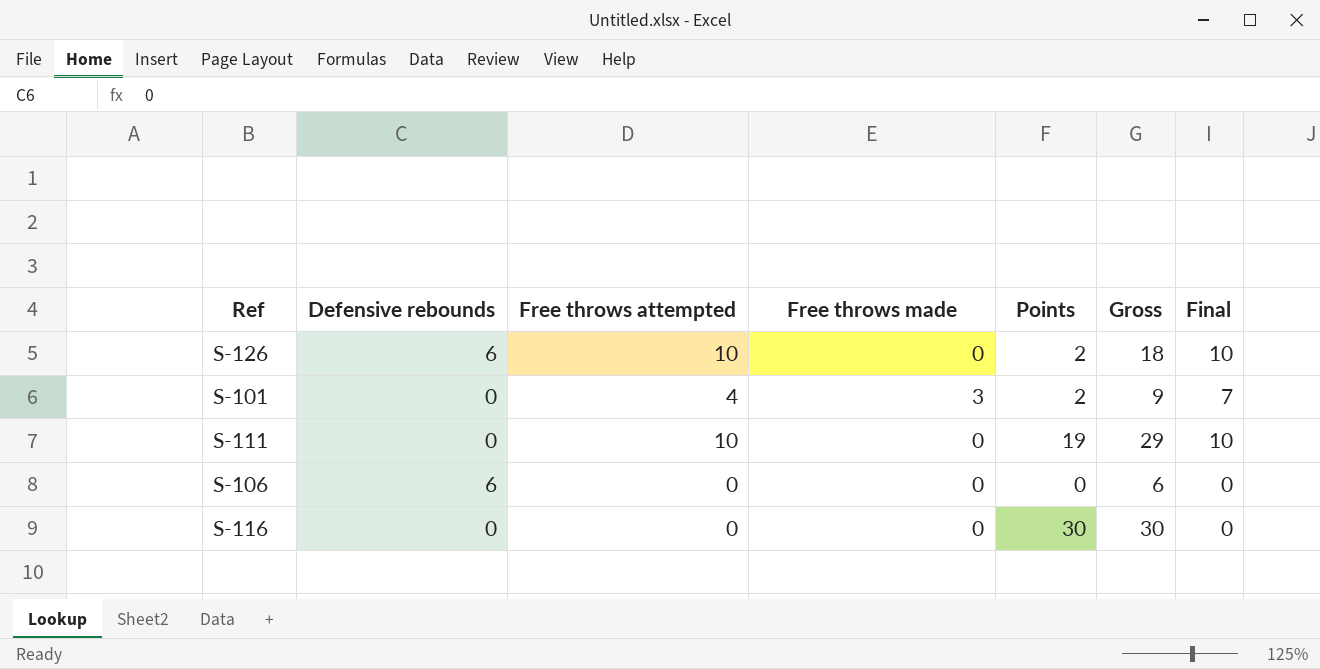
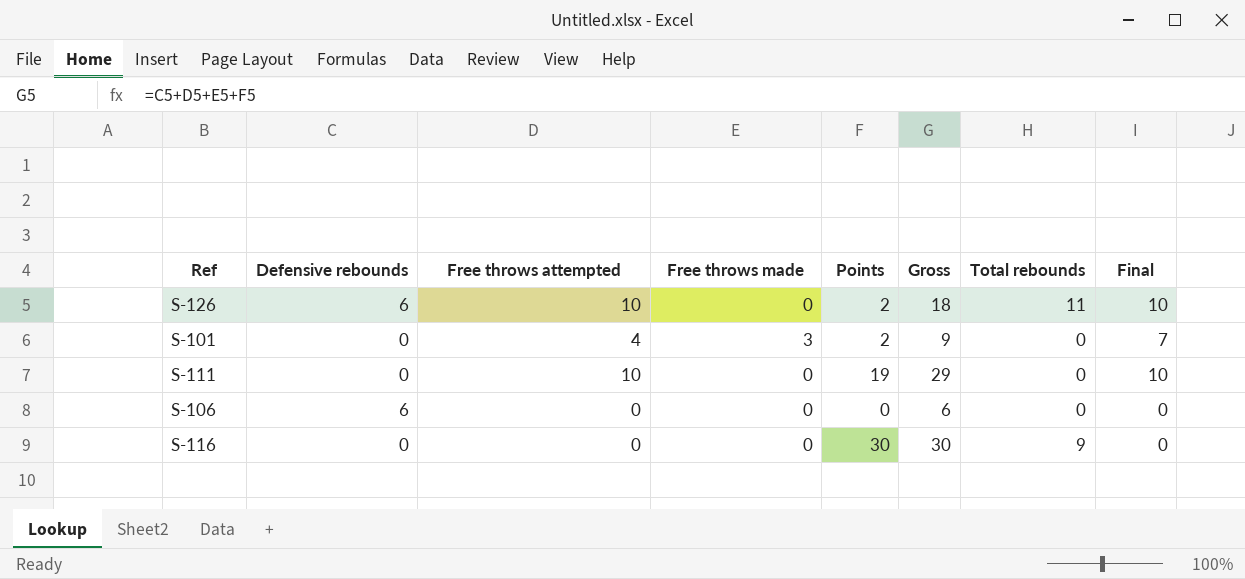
column Total rebounds | position: none -> 7

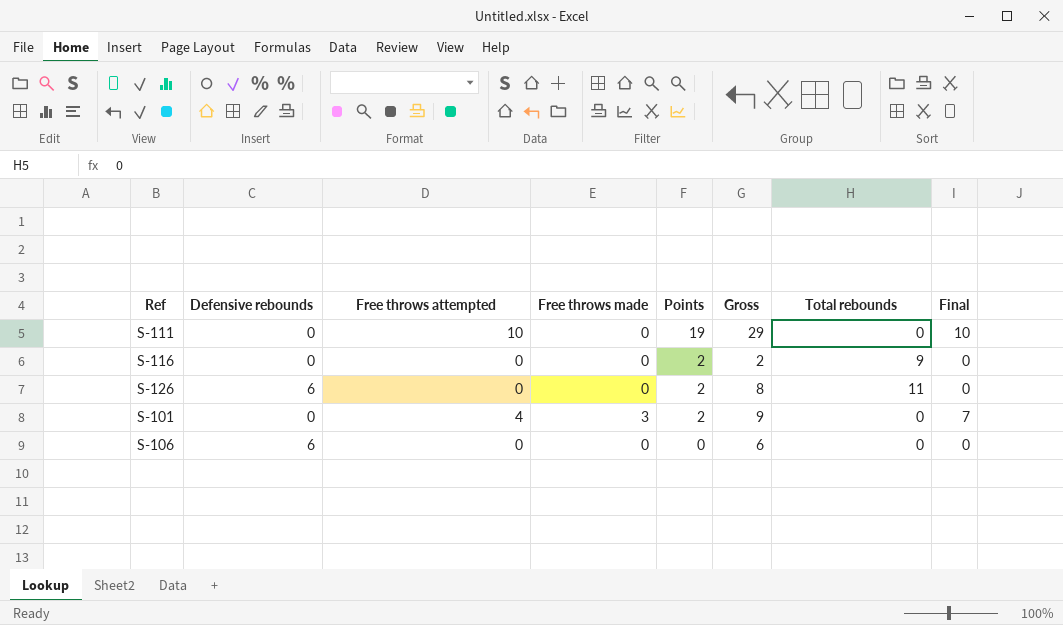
row order: none -> Points descending
S-116 | Points: 30 -> 2
S-116 | Gross: 30 -> 2
S-126 | Free throws attempted: 10 -> 0
S-126 | Gross: 18 -> 8
S-126 | Final: 10 -> 0

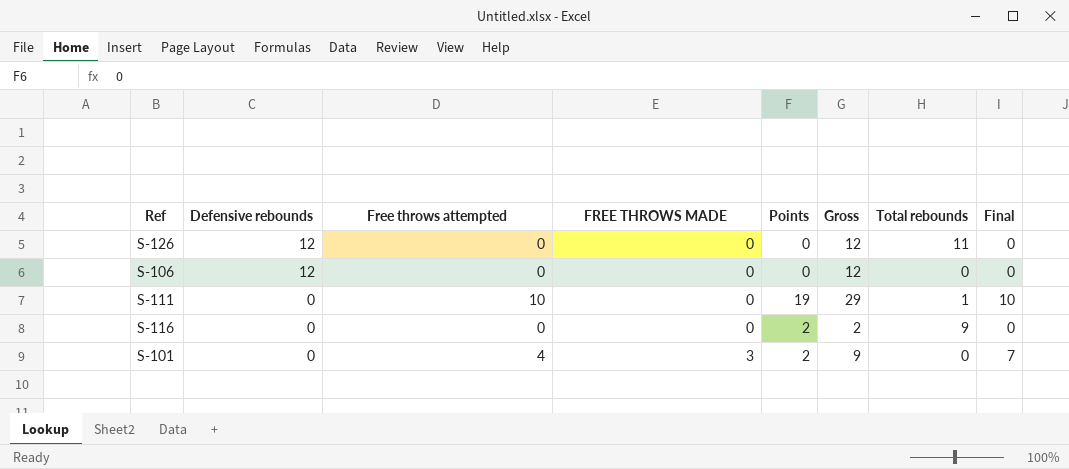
row order: Points descending -> Defensive rebounds descending
column name: Free throws made -> FREE THROWS MADE
S-126 | Defensive rebounds: 6 -> 12
S-126 | Points: 2 -> 0
S-126 | Gross: 8 -> 12
S-106 | Defensive rebounds: 6 -> 12
S-106 | Gross: 6 -> 12
S-111 | Total rebounds: 0 -> 1

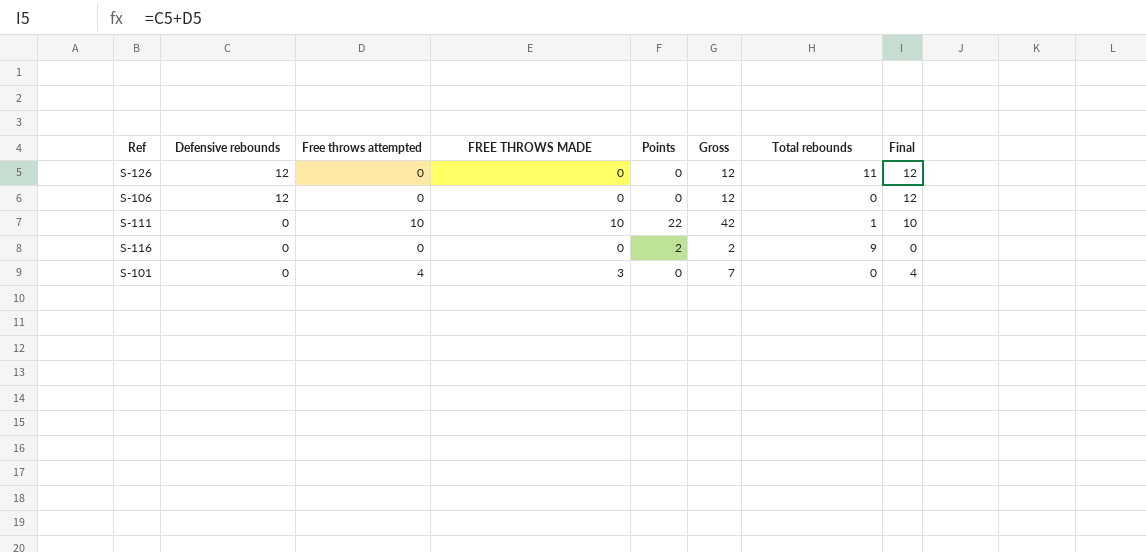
column Final | formula: [Free throws attempted] + [FREE THROWS MADE] -> [Defensive rebounds] + [Free throws attempted]
S-111 | FREE THROWS MADE: 0 -> 10
S-111 | Points: 19 -> 22
S-111 | Gross: 29 -> 42
S-101 | Points: 2 -> 0
S-101 | Gross: 9 -> 7

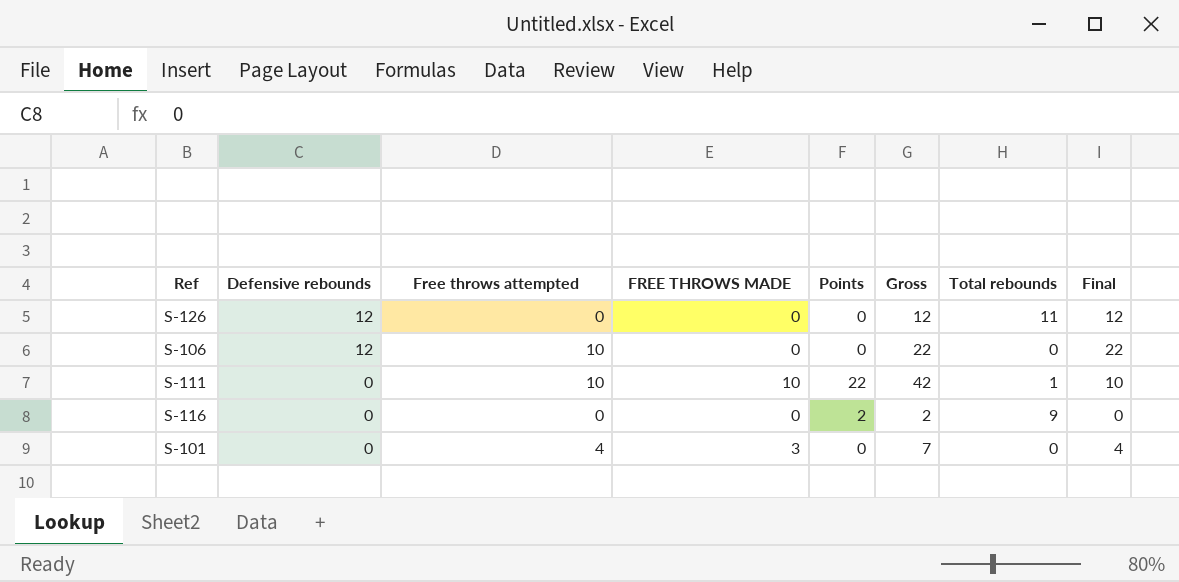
S-106 | Free throws attempted: 0 -> 10
S-106 | Gross: 12 -> 22
S-106 | Final: 12 -> 22

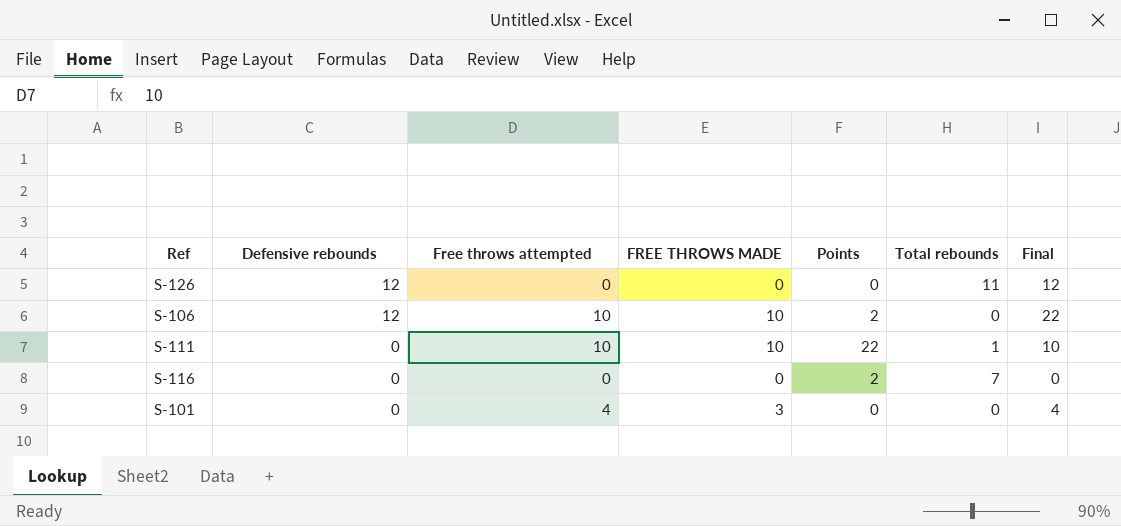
column Gross | formula: [Defensive rebounds] + [Free throws attempted] + [FREE THROWS MADE] + [Points] -> none
S-106 | FREE THROWS MADE: 0 -> 10
S-106 | Points: 0 -> 2
S-116 | Total rebounds: 9 -> 7

